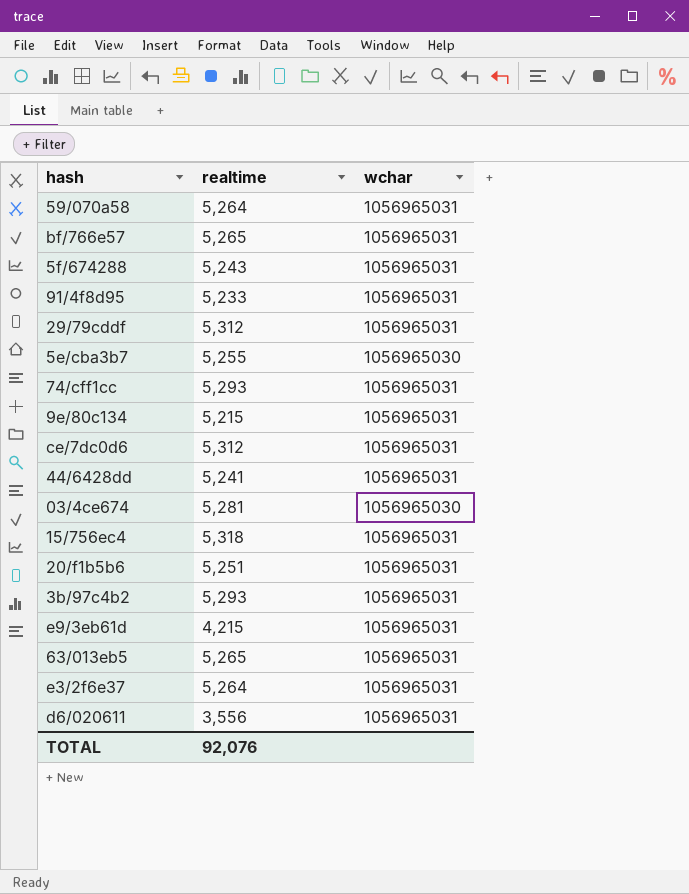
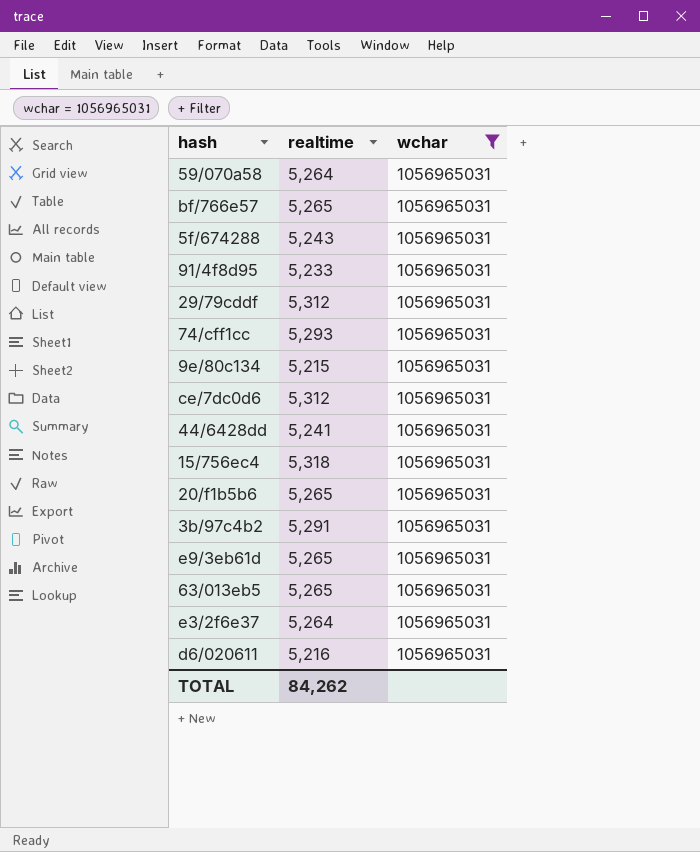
filter: none -> wchar = 1056965031
20/f1b5b6 | realtime: 5,251 -> 5,265
3b/97c4b2 | realtime: 5,293 -> 5,291
e9/3eb61d | realtime: 4,215 -> 5,265
d6/020611 | realtime: 3,556 -> 5,216
TOTAL | realtime: 92,076 -> 84,262

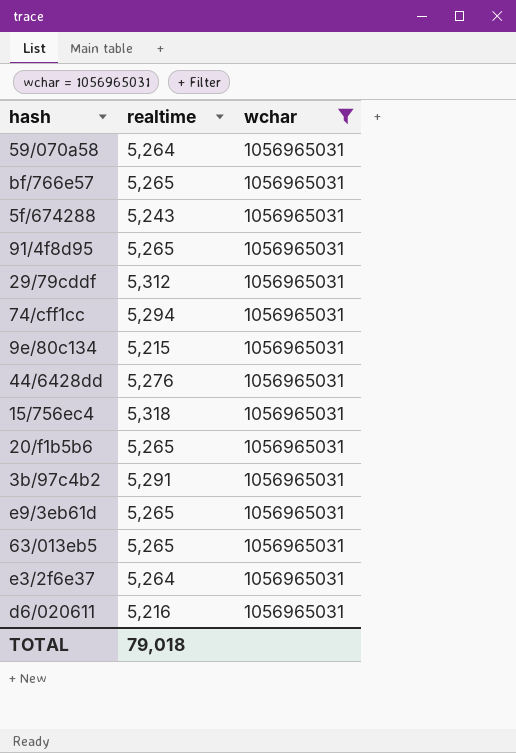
row ce/7dc0d6: 5,312 | 1056965031 -> none
91/4f8d95 | realtime: 5,233 -> 5,265
74/cff1cc | realtime: 5,293 -> 5,294
44/6428dd | realtime: 5,241 -> 5,276
TOTAL | realtime: 84,262 -> 79,018

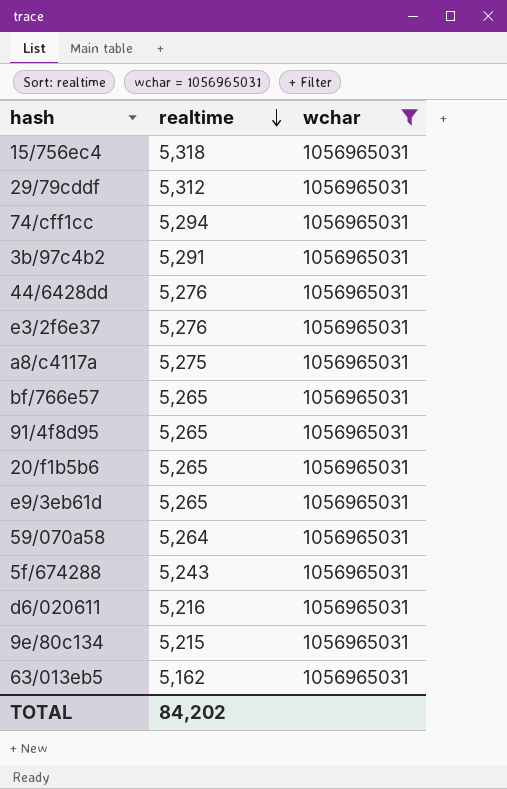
row order: none -> realtime descending
e3/2f6e37 | realtime: 5,264 -> 5,276
row a8/c4117a: none -> 5,275 | 1056965031
63/013eb5 | realtime: 5,265 -> 5,162
TOTAL | realtime: 79,018 -> 84,202

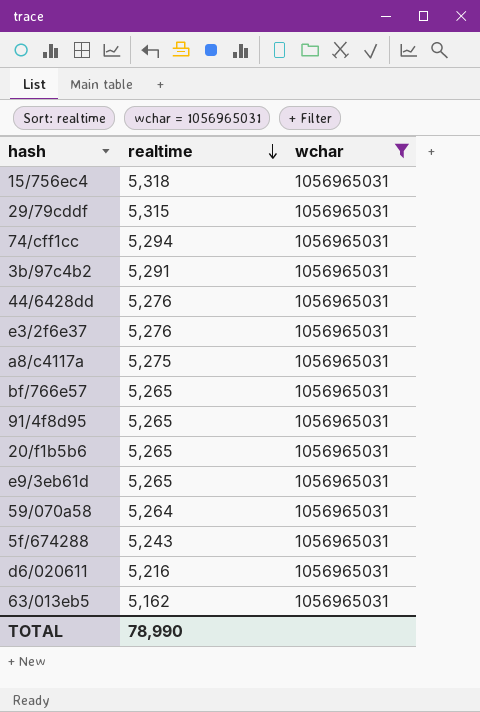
row 9e/80c134: 5,215 | 1056965031 -> none
29/79cddf | realtime: 5,312 -> 5,315
TOTAL | realtime: 84,202 -> 78,990

